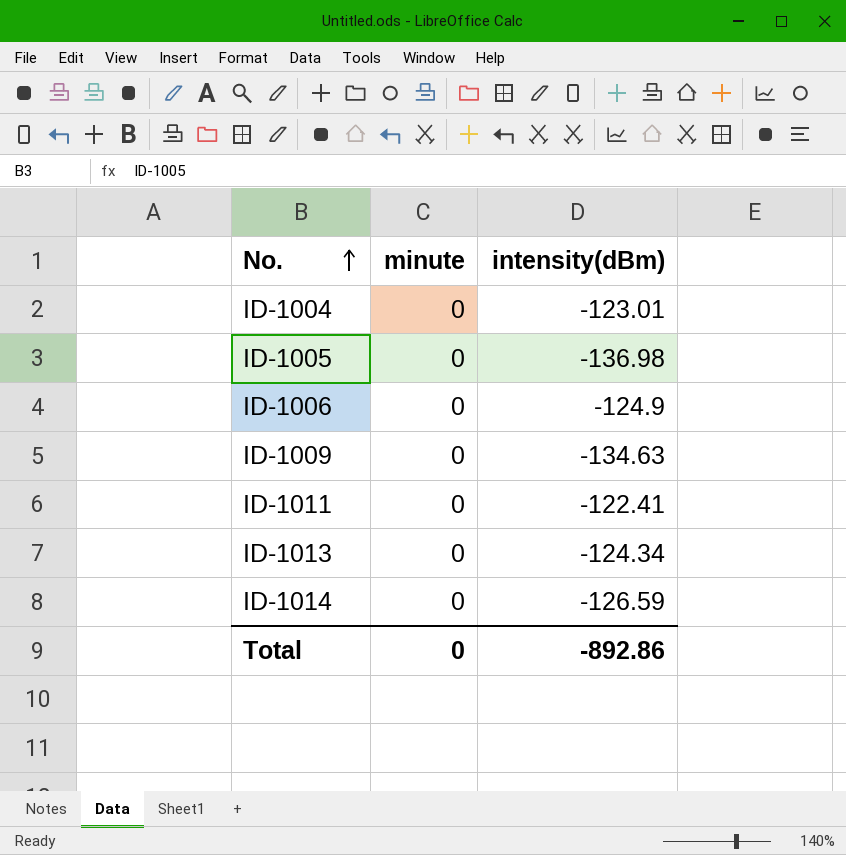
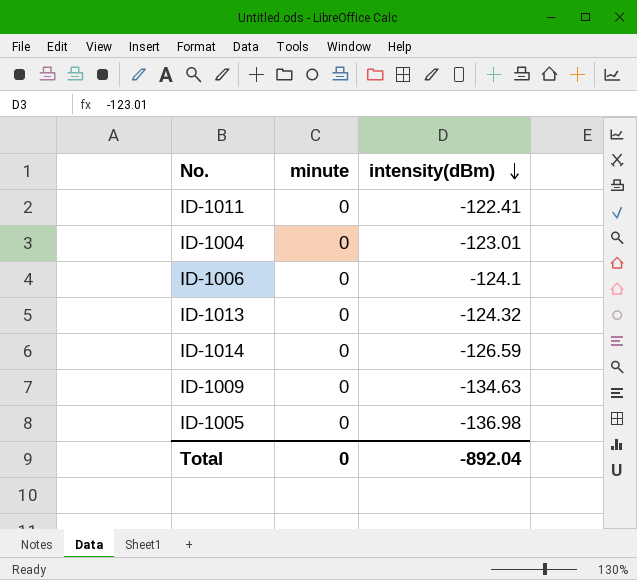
row order: No. ascending -> intensity(dBm) descending
ID-1006 | intensity(dBm): -124.9 -> -124.1
ID-1013 | intensity(dBm): -124.34 -> -124.32
Total | intensity(dBm): -892.86 -> -892.04

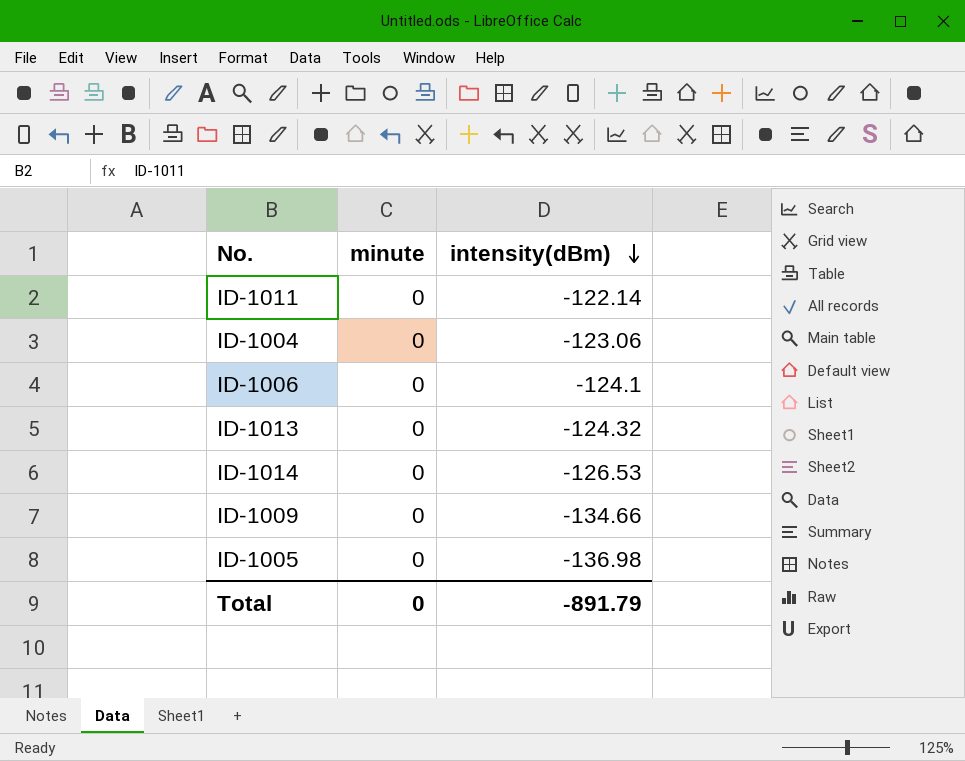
ID-1011 | intensity(dBm): -122.41 -> -122.14
ID-1004 | intensity(dBm): -123.01 -> -123.06
ID-1014 | intensity(dBm): -126.59 -> -126.53
ID-1009 | intensity(dBm): -134.63 -> -134.66
Total | intensity(dBm): -892.04 -> -891.79

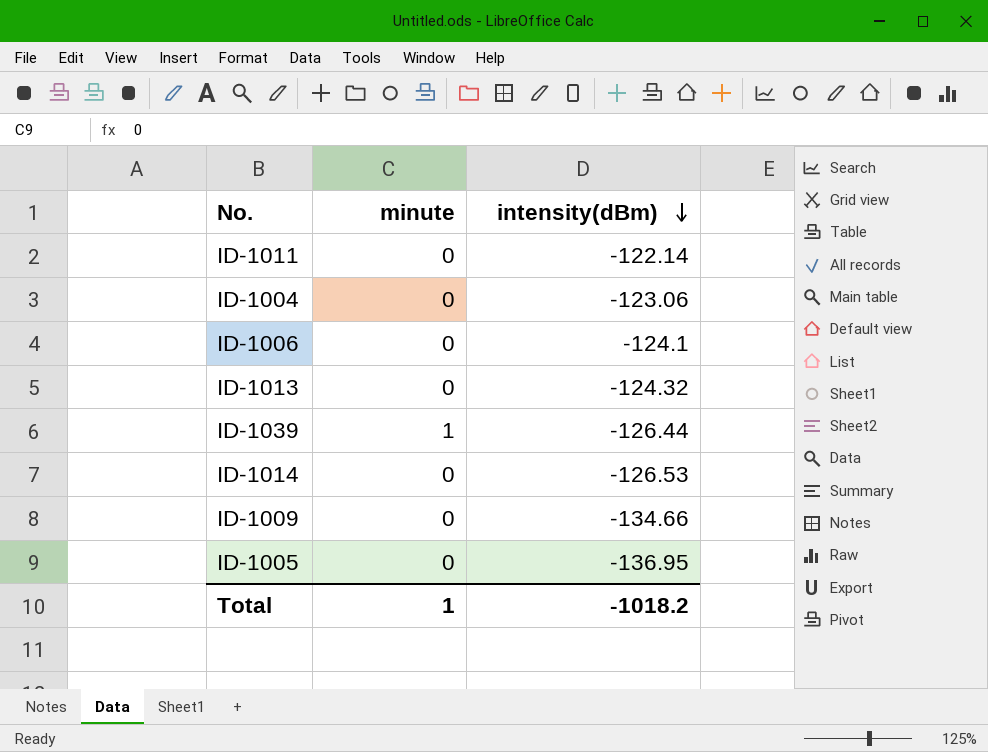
row ID-1039: none -> 1 | -126.44
ID-1005 | intensity(dBm): -136.98 -> -136.95
Total | minute: 0 -> 1
Total | intensity(dBm): -891.79 -> -1018.2

